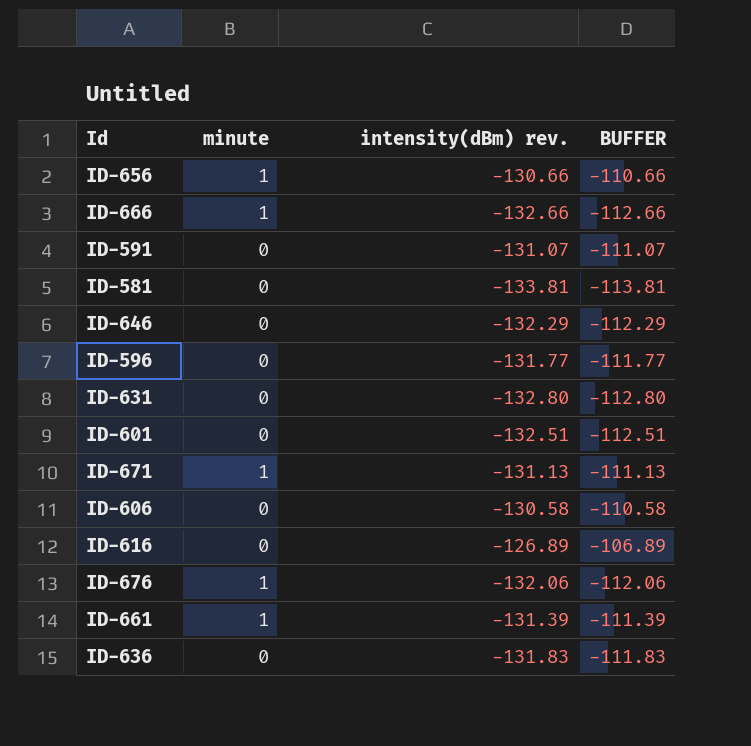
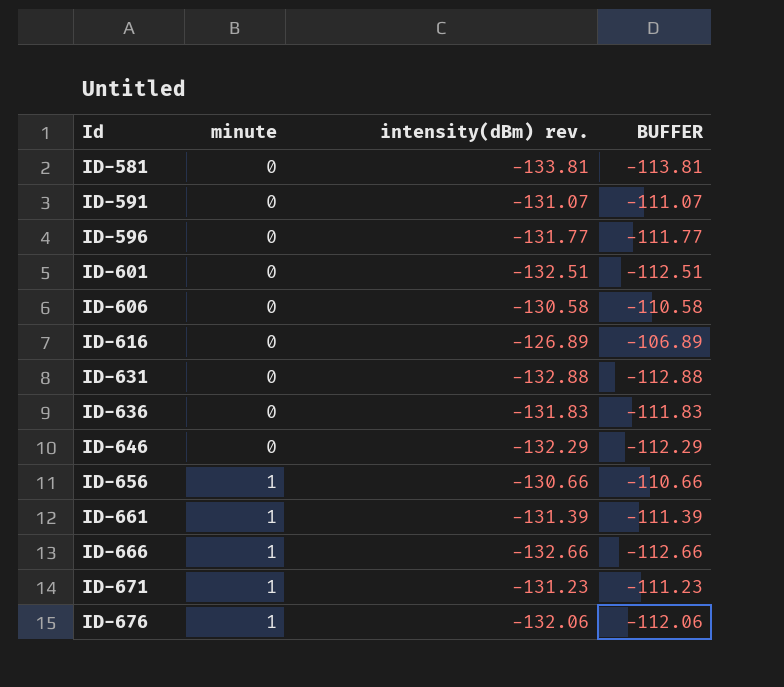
row order: none -> Id ascending
ID-631 | intensity(dBm) rev.: -132.80 -> -132.88
ID-631 | BUFFER: -112.80 -> -112.88
ID-671 | intensity(dBm) rev.: -131.13 -> -131.23
ID-671 | BUFFER: -111.13 -> -111.23

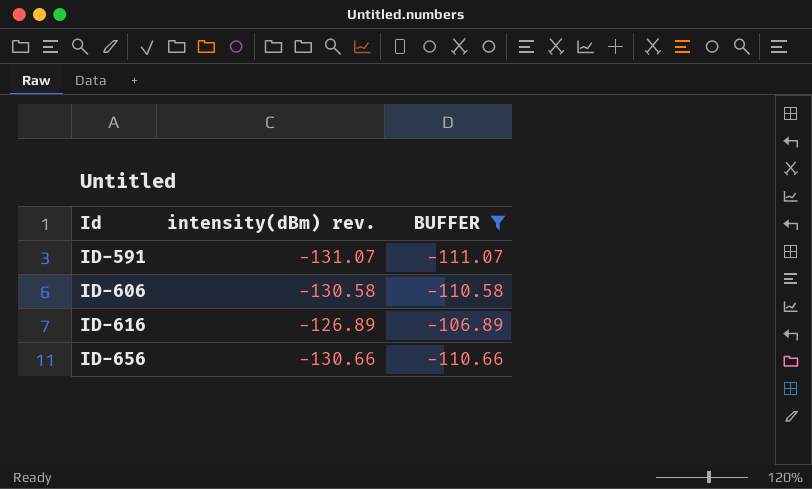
filter: none -> BUFFER >= -111.07
column minute | position: 2 -> none

